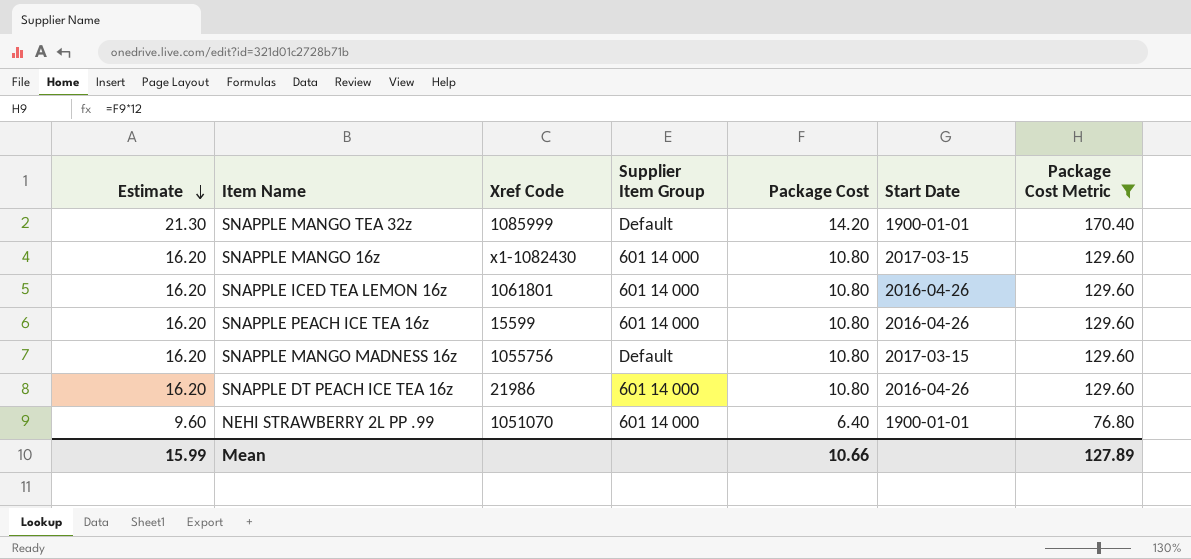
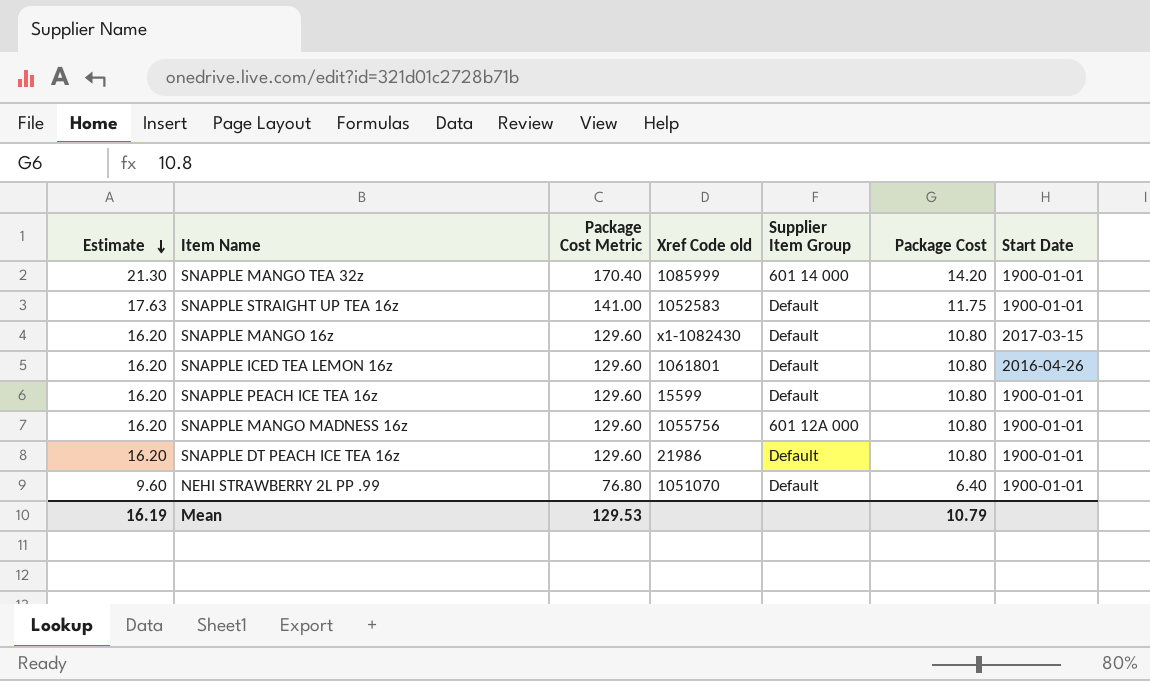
filter: Package Cost Metric != 141.00 -> none
column Package Cost Metric | position: 7 -> 3
column name: Xref Code -> Xref Code old
SNAPPLE MANGO TEA 32z | Supplier Item Group: Default -> 601 14 000
SNAPPLE MANGO 16z | Supplier Item Group: 601 14 000 -> Default
SNAPPLE ICED TEA LEMON 16z | Supplier Item Group: 601 14 000 -> Default
SNAPPLE PEACH ICE TEA 16z | Supplier Item Group: 601 14 000 -> Default
SNAPPLE PEACH ICE TEA 16z | Start Date: 2016-04-26 -> 1900-01-01
SNAPPLE MANGO MADNESS 16z | Supplier Item Group: Default -> 601 12A 000
SNAPPLE MANGO MADNESS 16z | Start Date: 2017-03-15 -> 1900-01-01
SNAPPLE DT PEACH ICE TEA 16z | Supplier Item Group: 601 14 000 -> Default
SNAPPLE DT PEACH ICE TEA 16z | Start Date: 2016-04-26 -> 1900-01-01
NEHI STRAWBERRY 2L PP .99 | Supplier Item Group: 601 14 000 -> Default
Mean | Estimate: 15.99 -> 16.19
Mean | Package Cost Metric: 127.89 -> 129.53
Mean | Package Cost: 10.66 -> 10.79

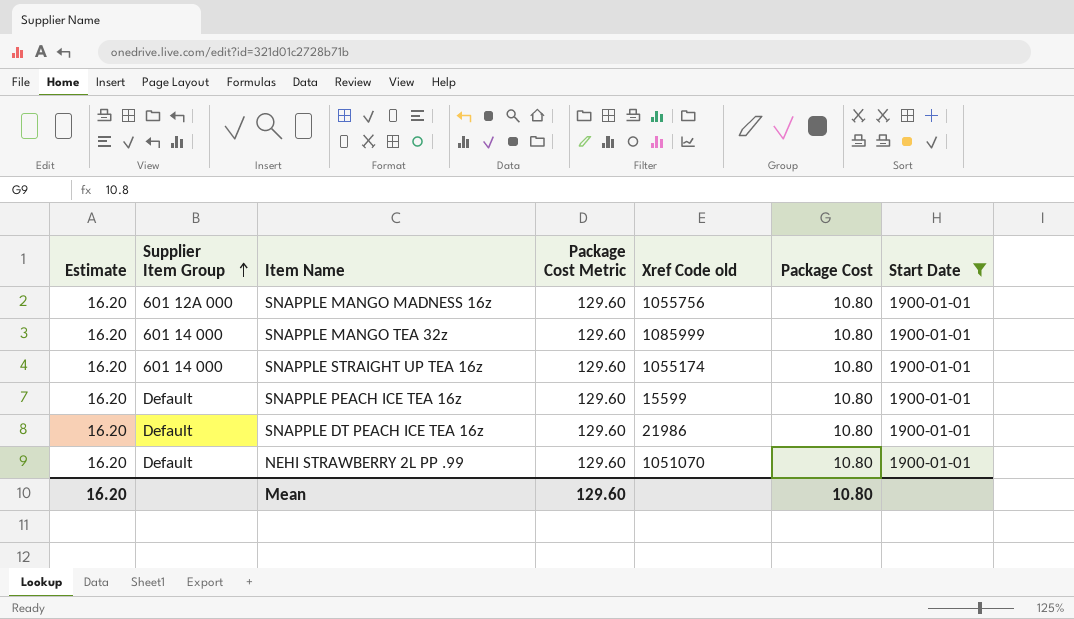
filter: none -> Start Date = 1900-01-01
row order: Estimate descending -> Supplier Item Group ascending
column Supplier Item Group | position: 5 -> 2
SNAPPLE MANGO TEA 32z | Estimate: 21.30 -> 16.20
SNAPPLE MANGO TEA 32z | Package Cost Metric: 170.40 -> 129.60
SNAPPLE MANGO TEA 32z | Package Cost: 14.20 -> 10.80
SNAPPLE STRAIGHT UP TEA 16z | Estimate: 17.63 -> 16.20
SNAPPLE STRAIGHT UP TEA 16z | Supplier Item Group: Default -> 601 14 000
SNAPPLE STRAIGHT UP TEA 16z | Package Cost Metric: 141.00 -> 129.60
SNAPPLE STRAIGHT UP TEA 16z | Xref Code old: 1052583 -> 1055174
SNAPPLE STRAIGHT UP TEA 16z | Package Cost: 11.75 -> 10.80
NEHI STRAWBERRY 2L PP .99 | Estimate: 9.60 -> 16.20
NEHI STRAWBERRY 2L PP .99 | Package Cost Metric: 76.80 -> 129.60
NEHI STRAWBERRY 2L PP .99 | Package Cost: 6.40 -> 10.80
Mean | Estimate: 16.19 -> 16.20
Mean | Package Cost Metric: 129.53 -> 129.60
Mean | Package Cost: 10.79 -> 10.80

